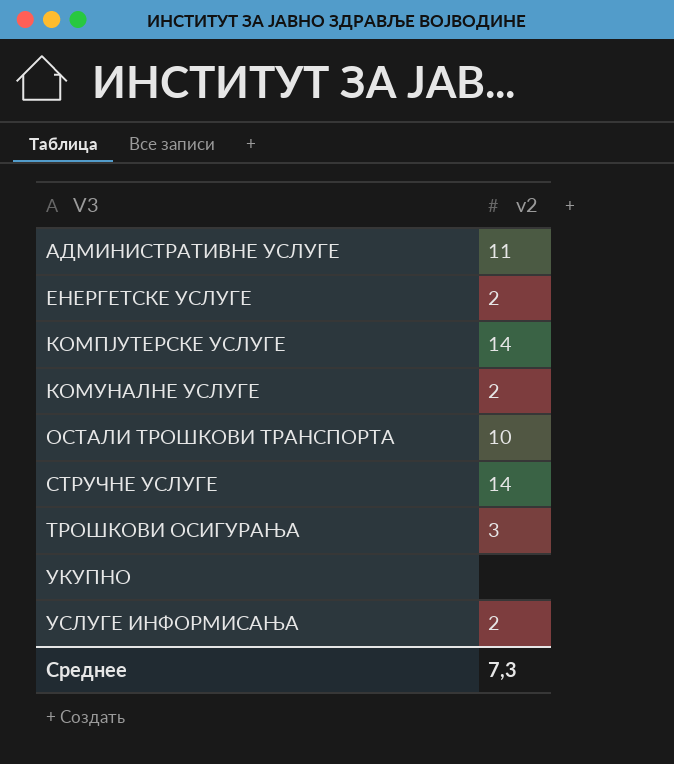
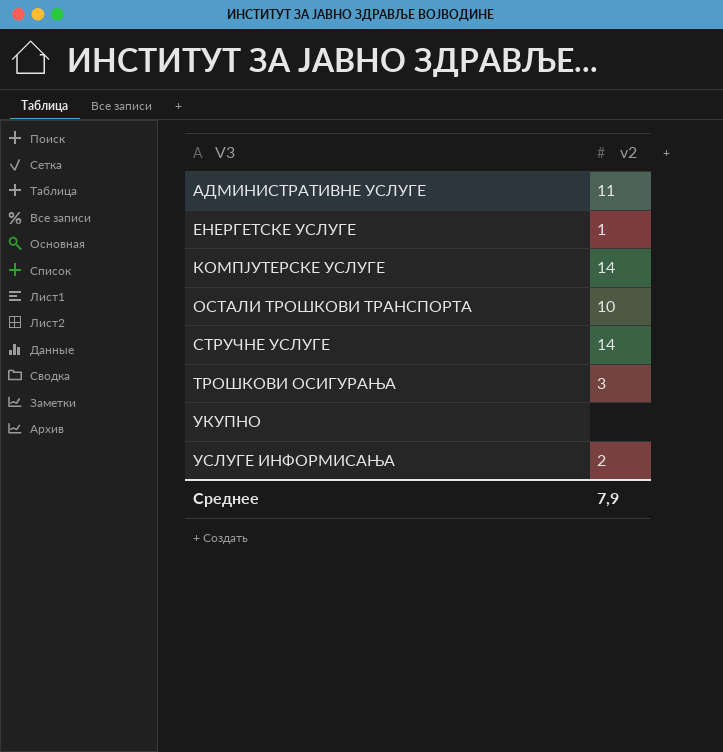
row КОМУНАЛНЕ УСЛУГЕ: 2 -> none
ЕНЕРГЕТСКЕ УСЛУГЕ | v2: 2 -> 1
Среднее | v2: 7,3 -> 7,9

